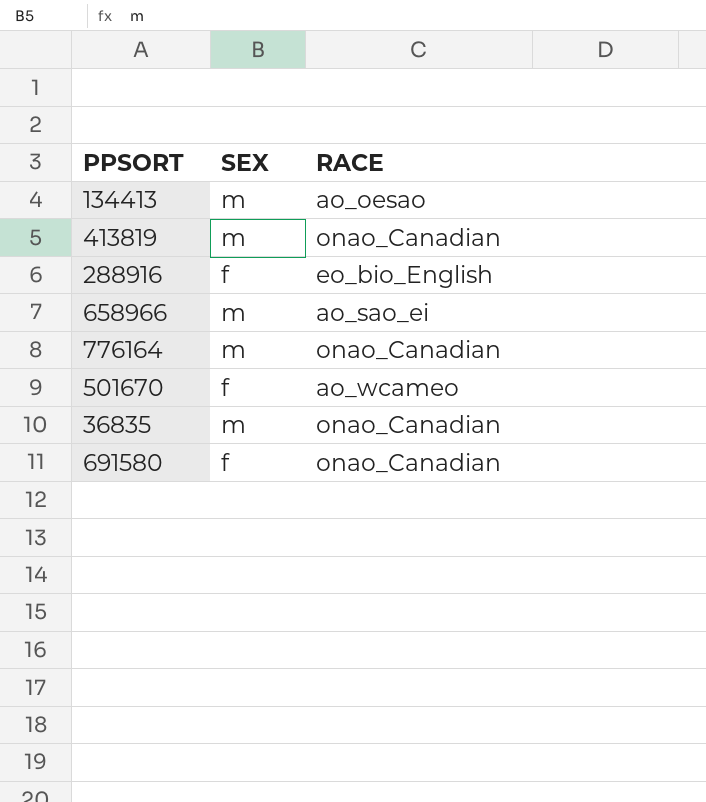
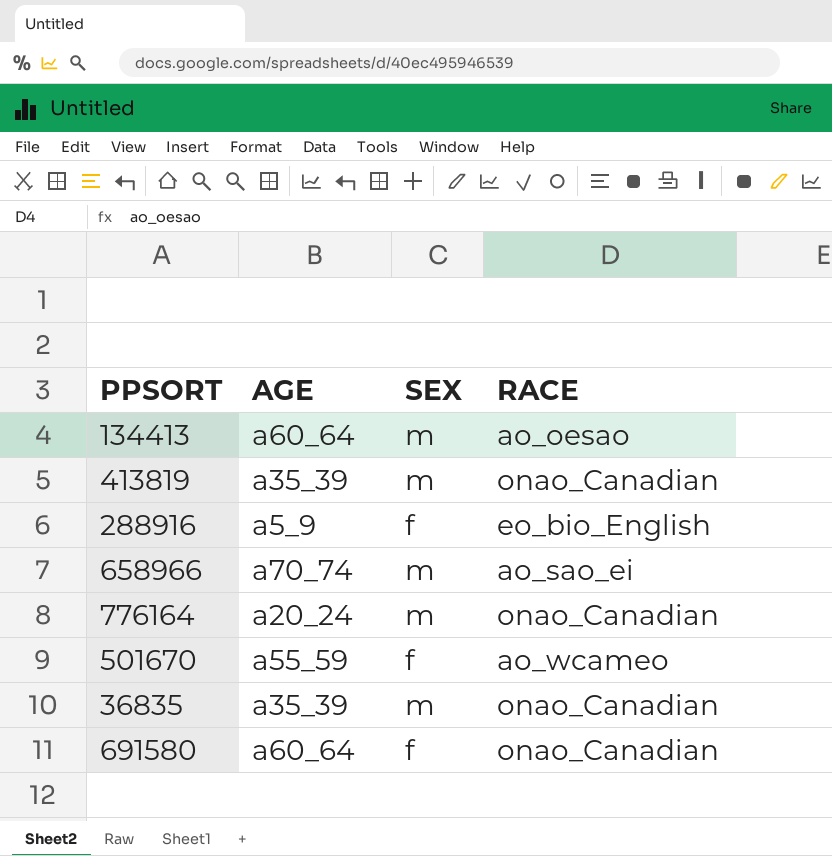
column AGE | position: none -> 2

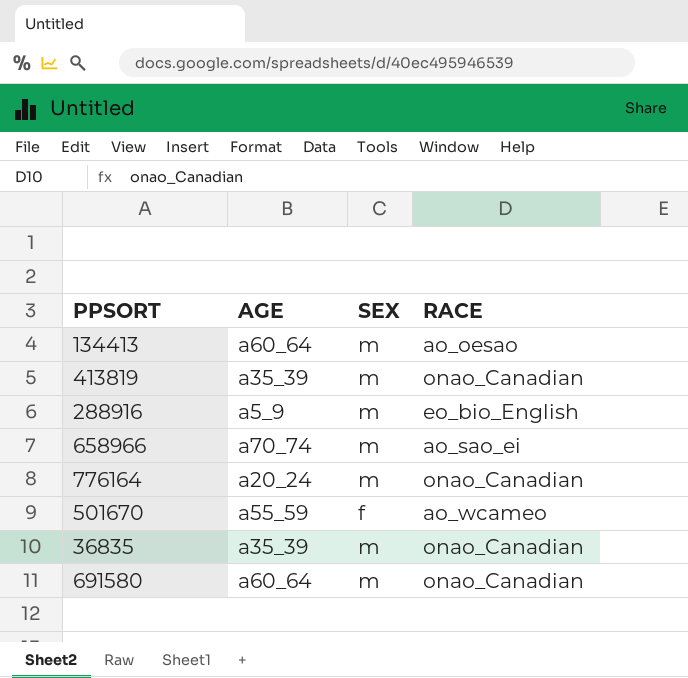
288916 | SEX: f -> m
691580 | SEX: f -> m

